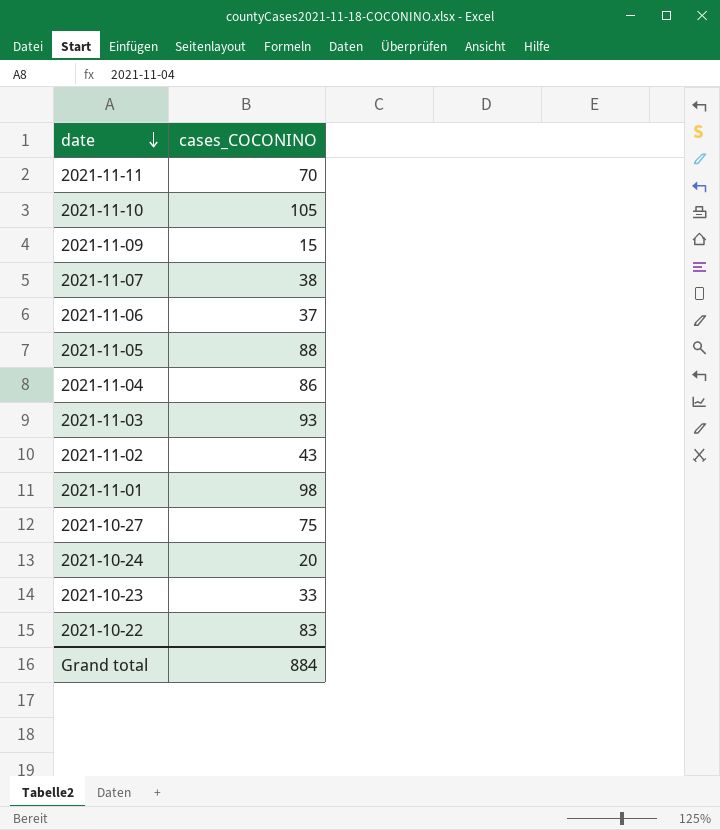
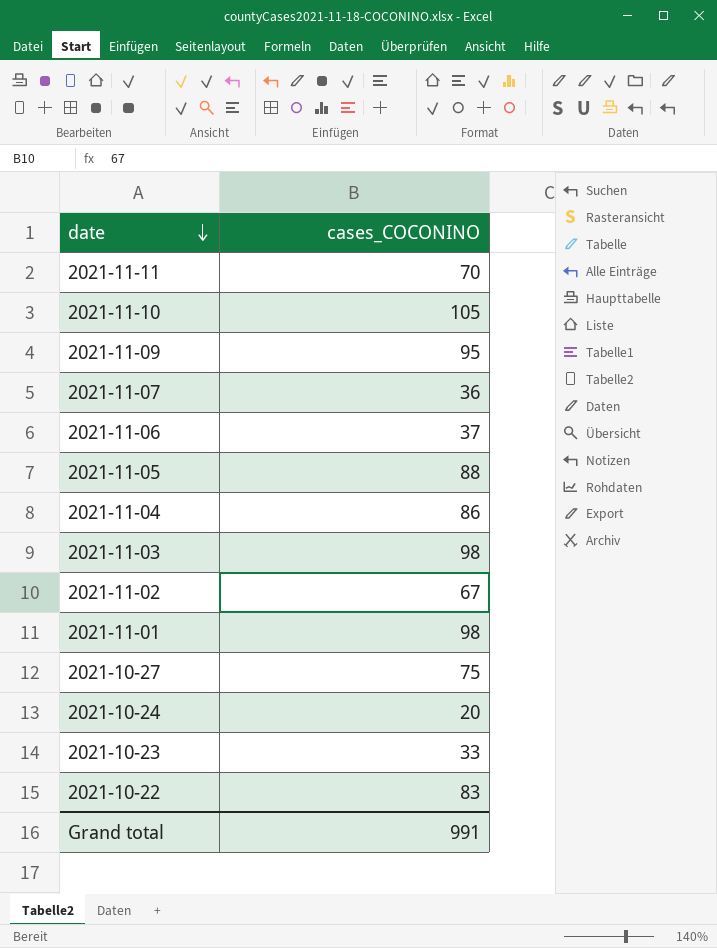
2021-11-09 | cases_COCONINO: 15 -> 95
2021-11-07 | cases_COCONINO: 38 -> 36
2021-11-03 | cases_COCONINO: 93 -> 98
2021-11-02 | cases_COCONINO: 43 -> 67
Grand total | cases_COCONINO: 884 -> 991

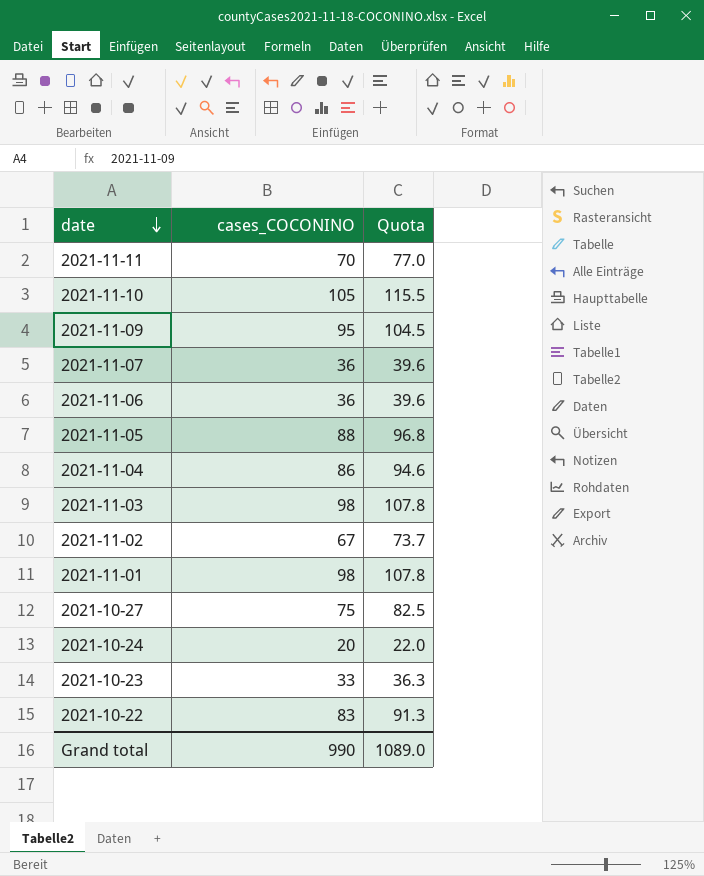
column Quota | formula: none -> [cases_COCONINO] * 1.1
2021-11-06 | cases_COCONINO: 37 -> 36
Grand total | cases_COCONINO: 991 -> 990

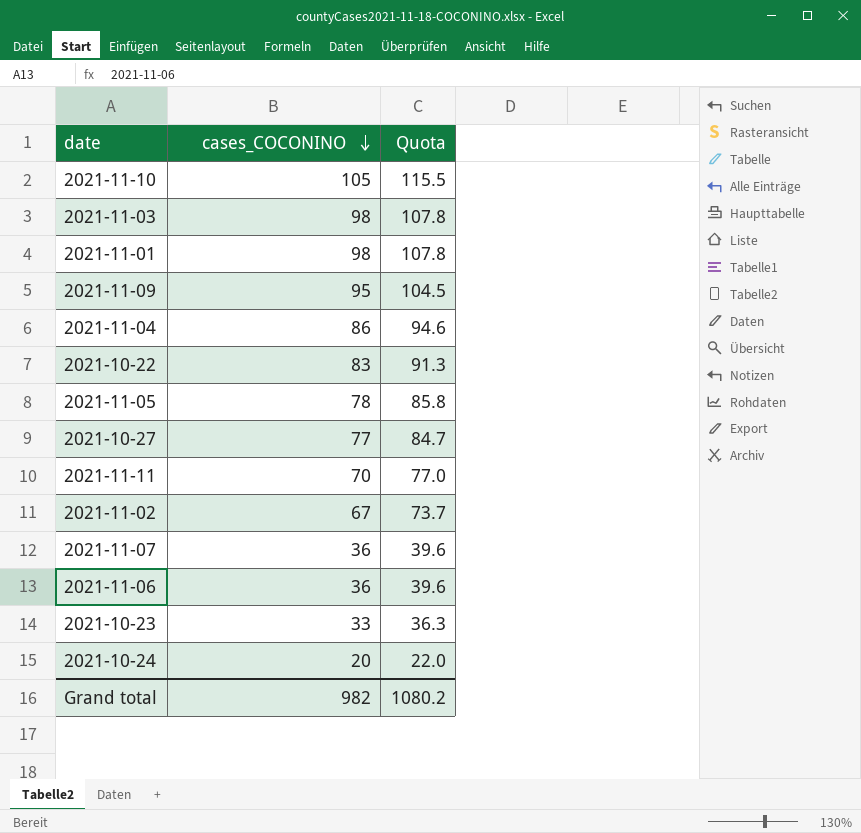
row order: date descending -> cases_COCONINO descending
2021-11-05 | cases_COCONINO: 88 -> 78
2021-11-05 | Quota: 96.8 -> 85.8
2021-10-27 | cases_COCONINO: 75 -> 77
2021-10-27 | Quota: 82.5 -> 84.7
Grand total | cases_COCONINO: 990 -> 982
Grand total | Quota: 1089.0 -> 1080.2

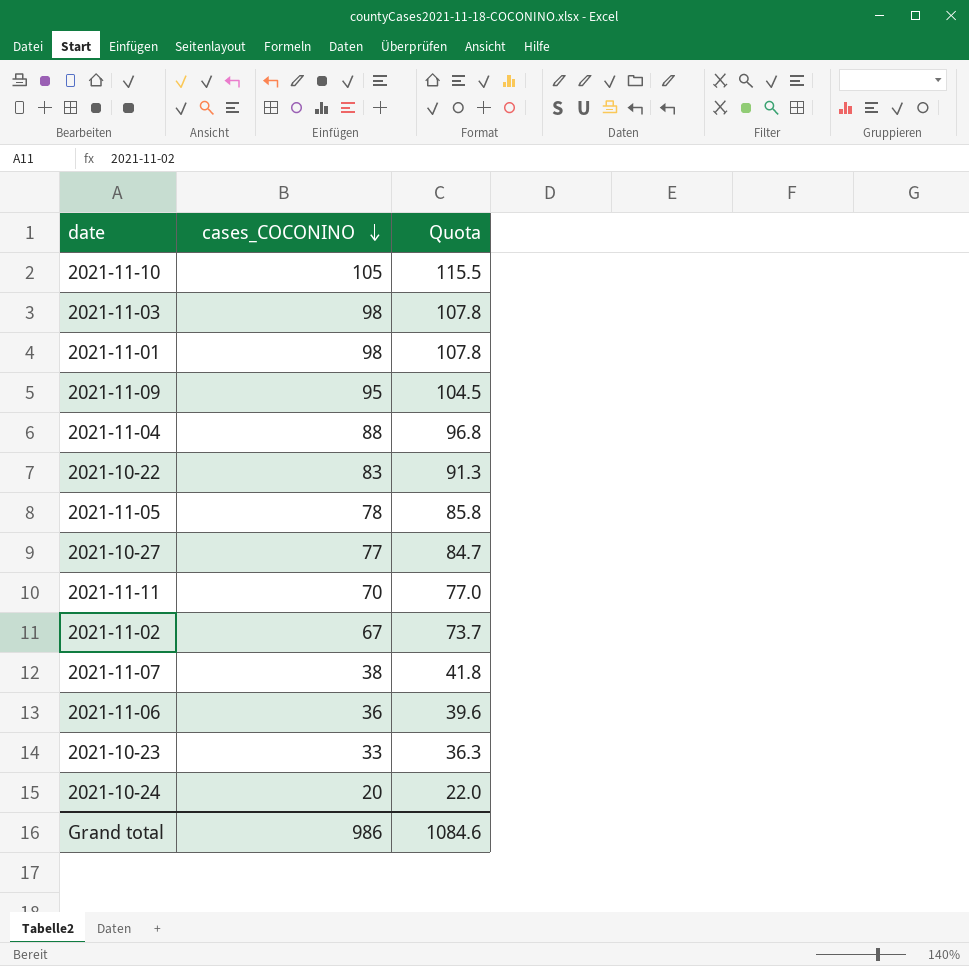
2021-11-04 | cases_COCONINO: 86 -> 88
2021-11-04 | Quota: 94.6 -> 96.8
2021-11-07 | cases_COCONINO: 36 -> 38
2021-11-07 | Quota: 39.6 -> 41.8
Grand total | cases_COCONINO: 982 -> 986
Grand total | Quota: 1080.2 -> 1084.6

